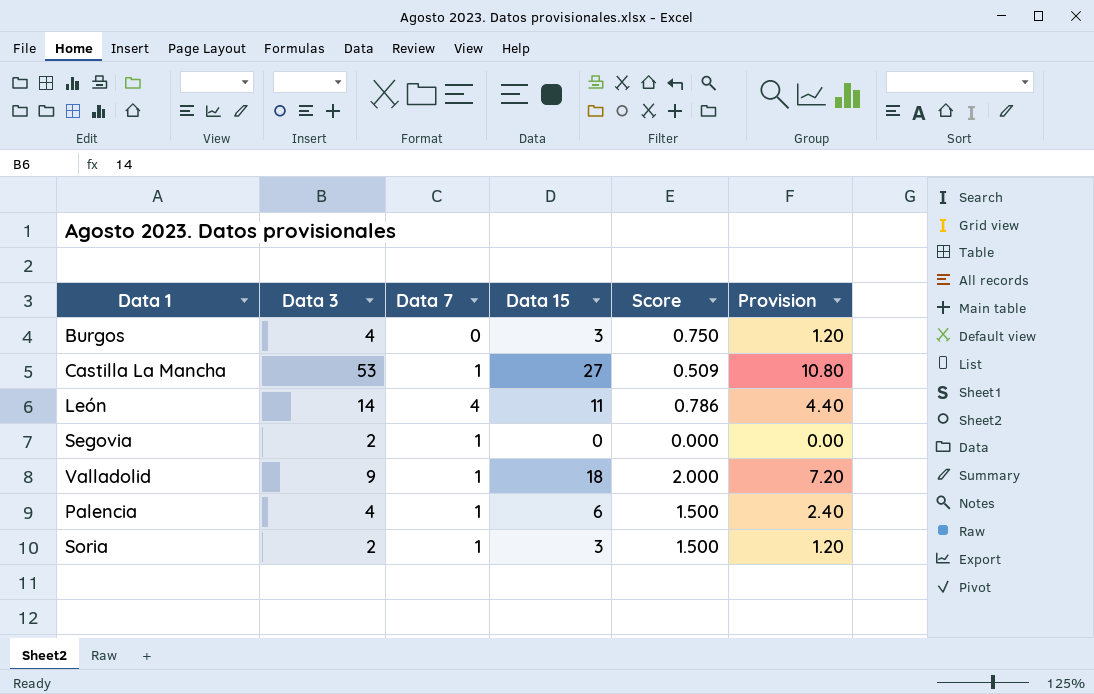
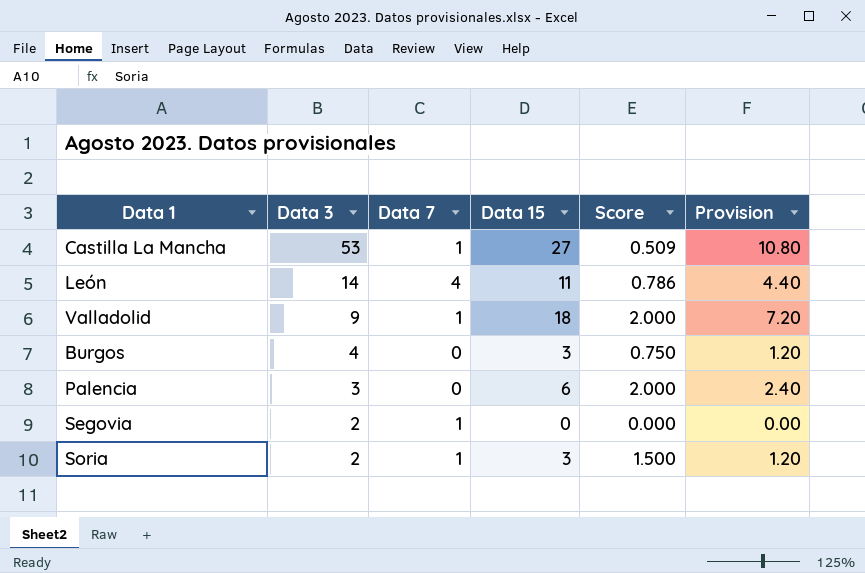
row order: none -> Data 3 descending
Palencia | Data 3: 4 -> 3
Palencia | Data 7: 1 -> 0
Palencia | Score: 1.500 -> 2.000

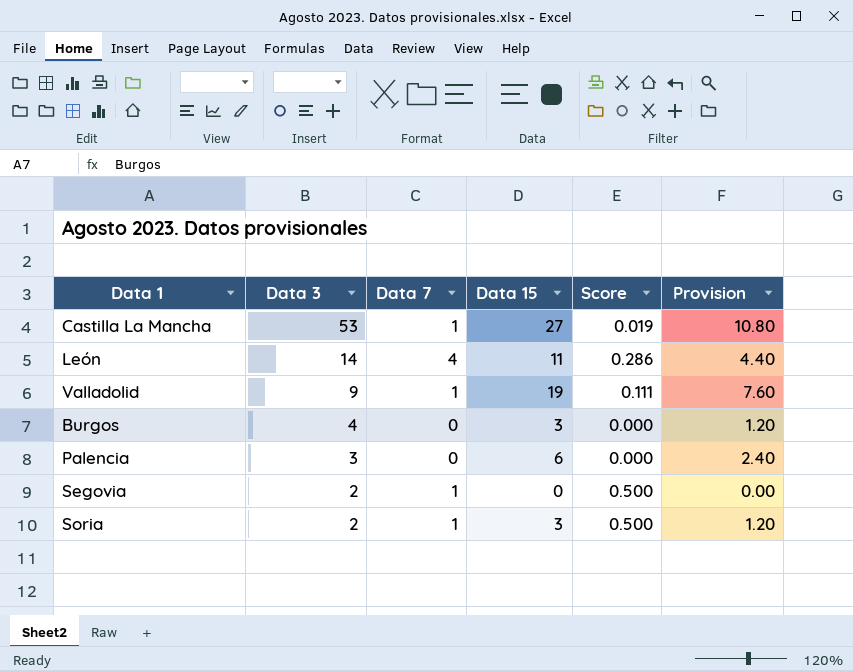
column Score | formula: [Data 15] / [Data 3] -> [Data 7] / [Data 3]
Valladolid | Data 15: 18 -> 19
Valladolid | Provision: 7.20 -> 7.60

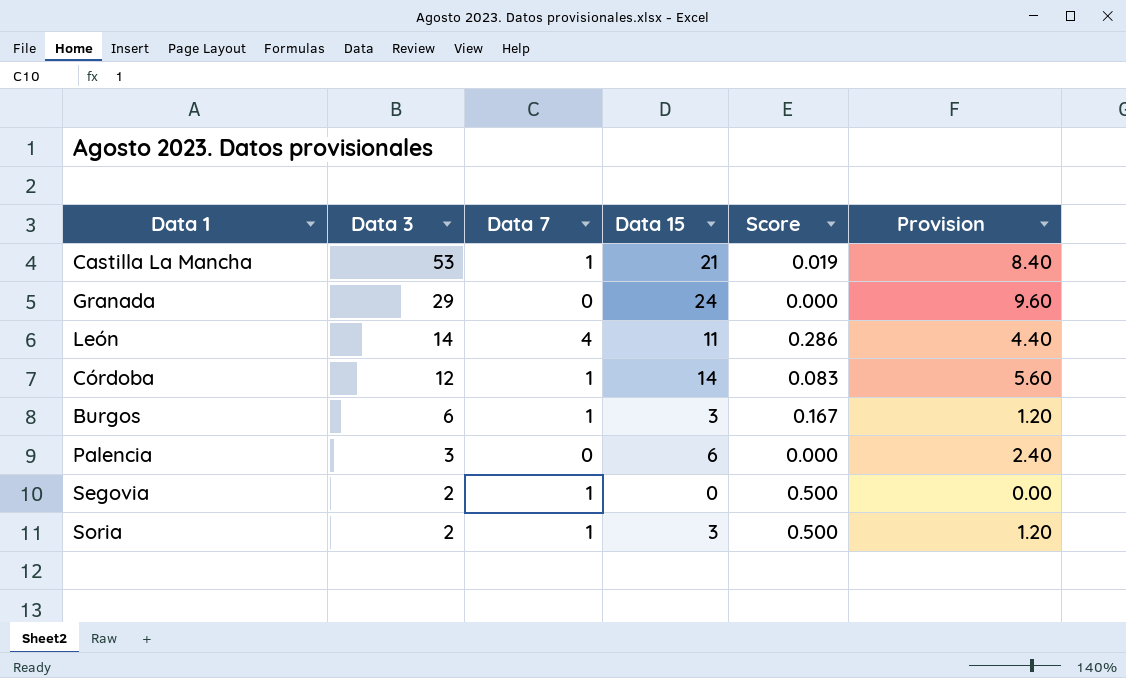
row Valladolid: 9 | 1 | 19 | 0.111 | 7.60 -> none
Castilla La Mancha | Data 15: 27 -> 21
Castilla La Mancha | Provision: 10.80 -> 8.40
row Granada: none -> 29 | 0 | 24 | 0.000 | 9.60
row Córdoba: none -> 12 | 1 | 14 | 0.083 | 5.60
Burgos | Data 3: 4 -> 6
Burgos | Data 7: 0 -> 1
Burgos | Score: 0.000 -> 0.167

